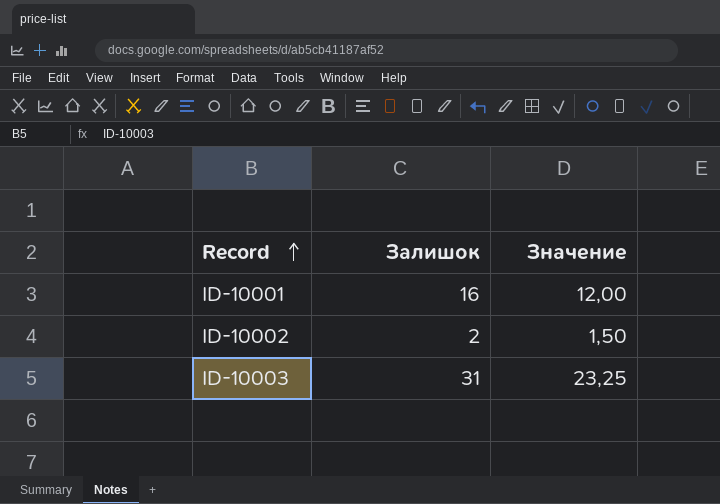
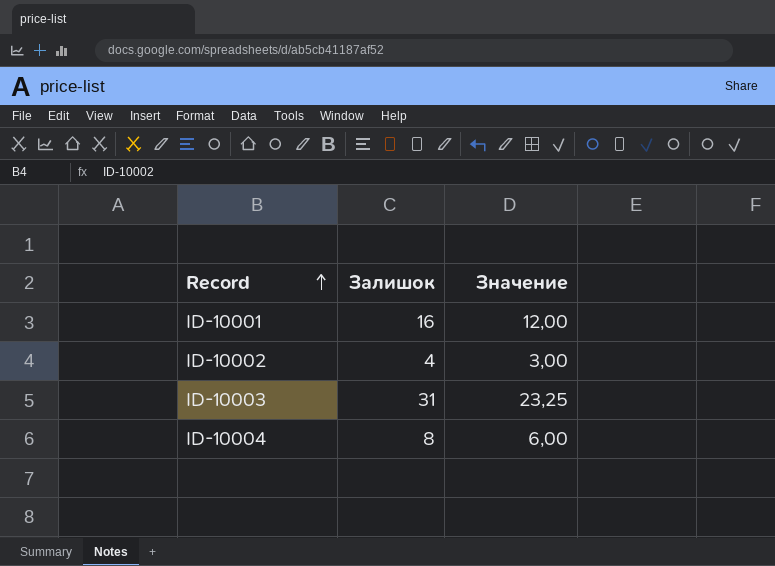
ID-10002 | Залишок: 2 -> 4
ID-10002 | Значение: 1,50 -> 3,00
row ID-10004: none -> 8 | 6,00

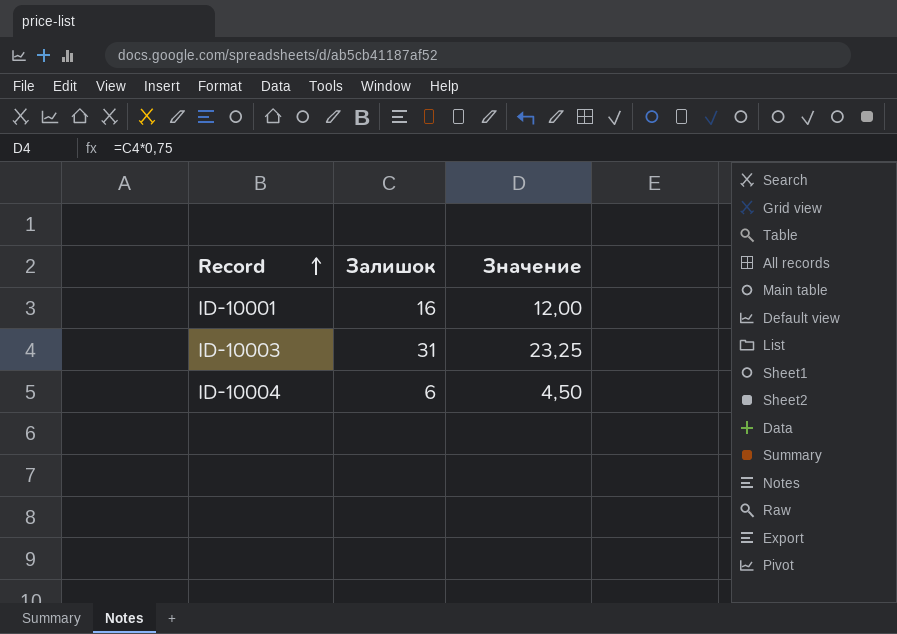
row ID-10002: 4 | 3,00 -> none
ID-10004 | Залишок: 8 -> 6
ID-10004 | Значение: 6,00 -> 4,50

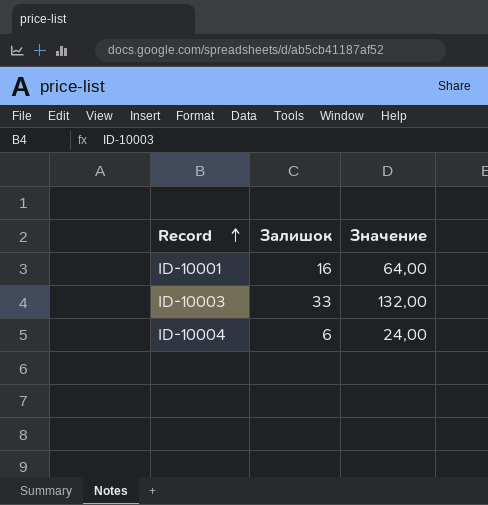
column Значение | formula: [Залишок] * 0,75 -> [Залишок] * 4
ID-10003 | Залишок: 31 -> 33

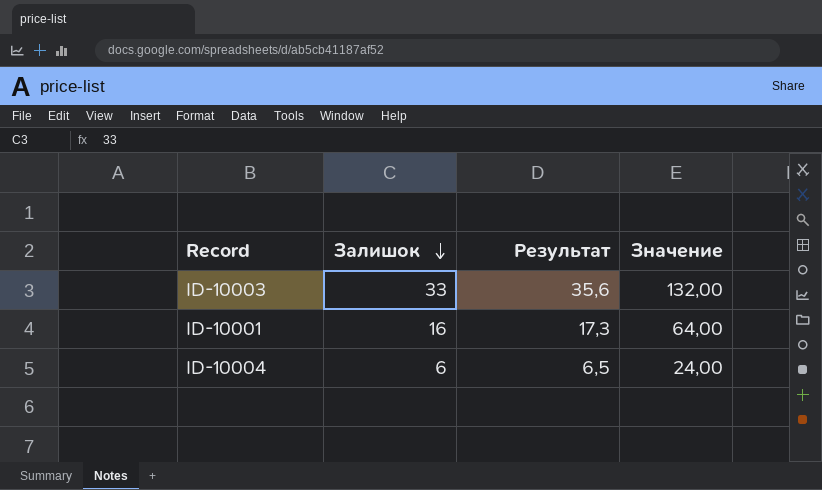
row order: Record ascending -> Залишок descending
column Результат | formula: none -> [Залишок] * 1,08

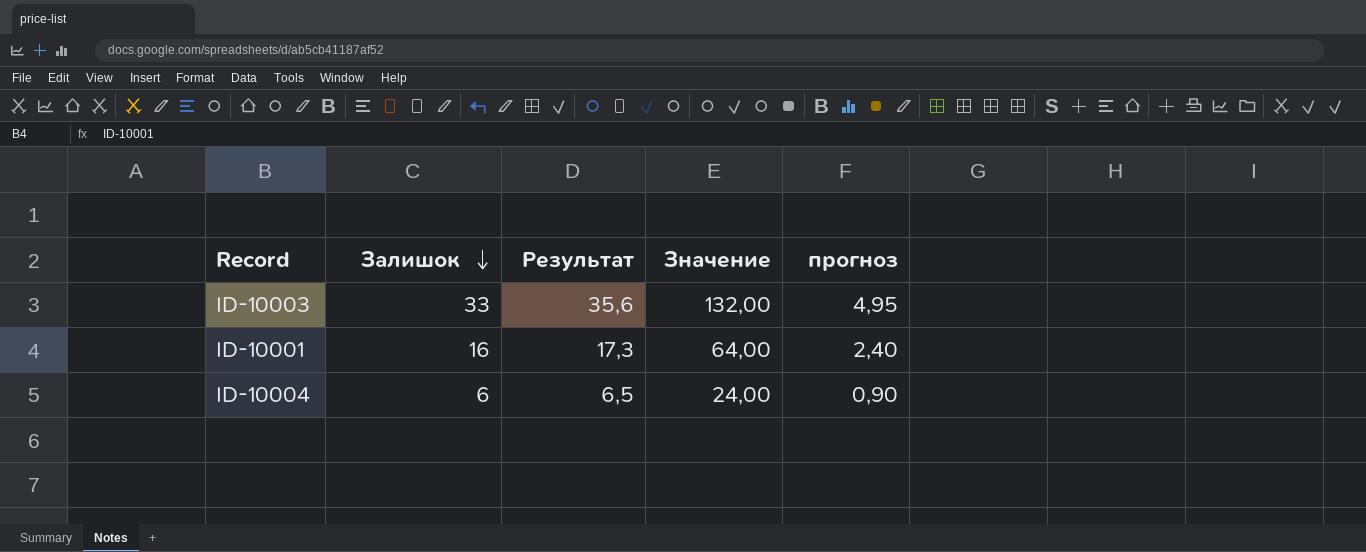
column прогноз | formula: none -> [Залишок] * 0,15

